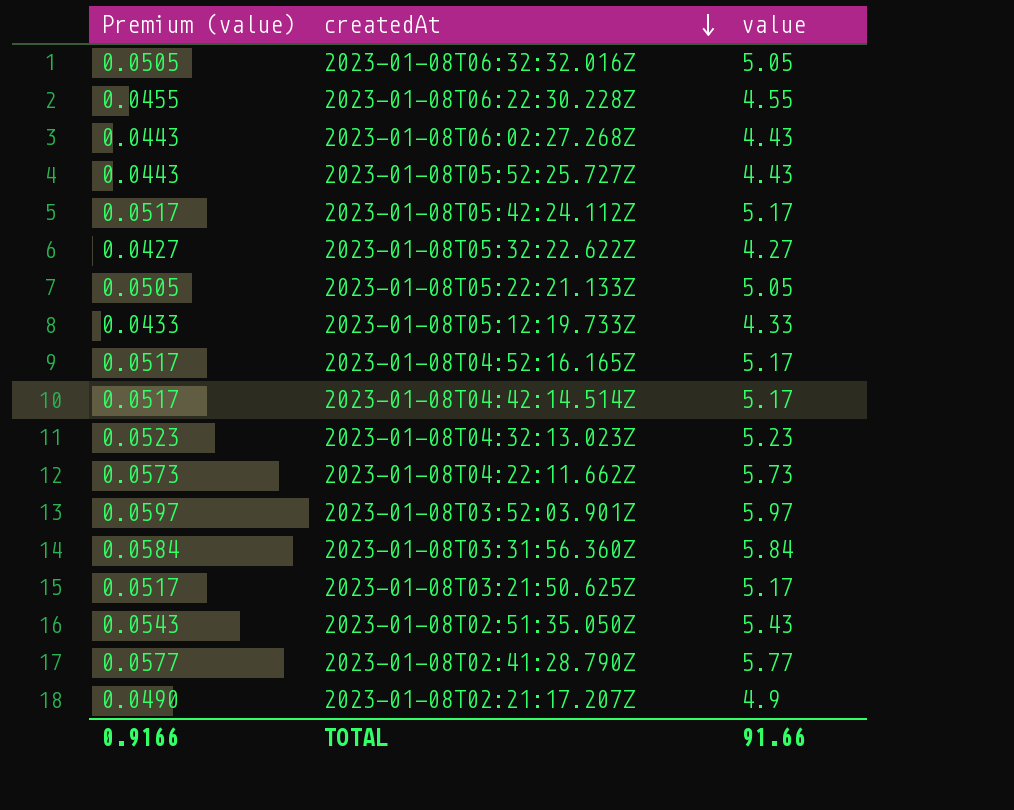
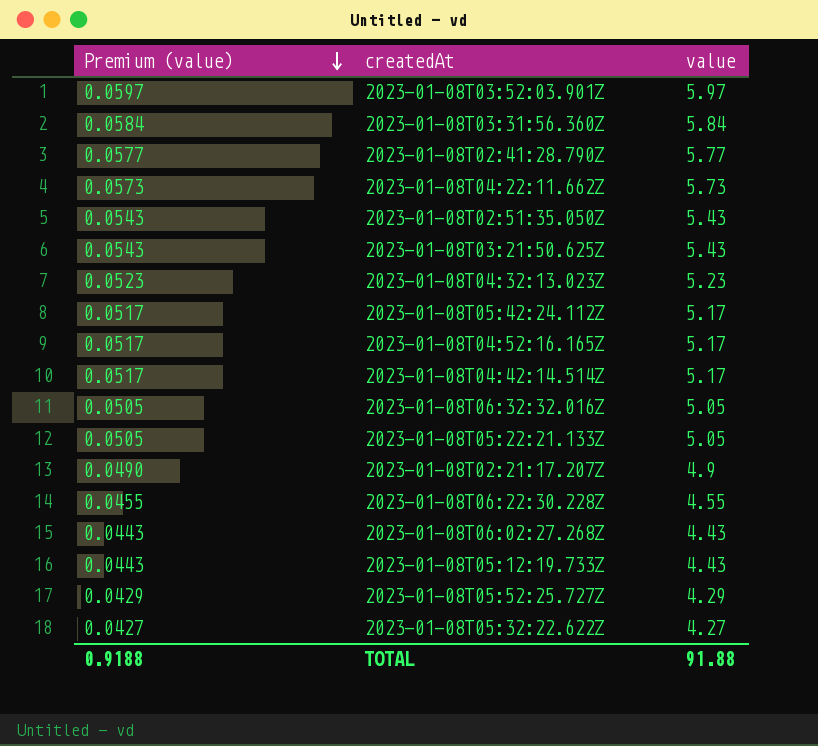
row order: createdAt descending -> Premium (value) descending
2023-01-08T03:21:50.625Z | Premium (value): 0.0517 -> 0.0543
2023-01-08T03:21:50.625Z | value: 5.17 -> 5.43
2023-01-08T05:12:19.733Z | Premium (value): 0.0433 -> 0.0443
2023-01-08T05:12:19.733Z | value: 4.33 -> 4.43
2023-01-08T05:52:25.727Z | Premium (value): 0.0443 -> 0.0429
2023-01-08T05:52:25.727Z | value: 4.43 -> 4.29
TOTAL | Premium (value): 0.9166 -> 0.9188
TOTAL | value: 91.66 -> 91.88

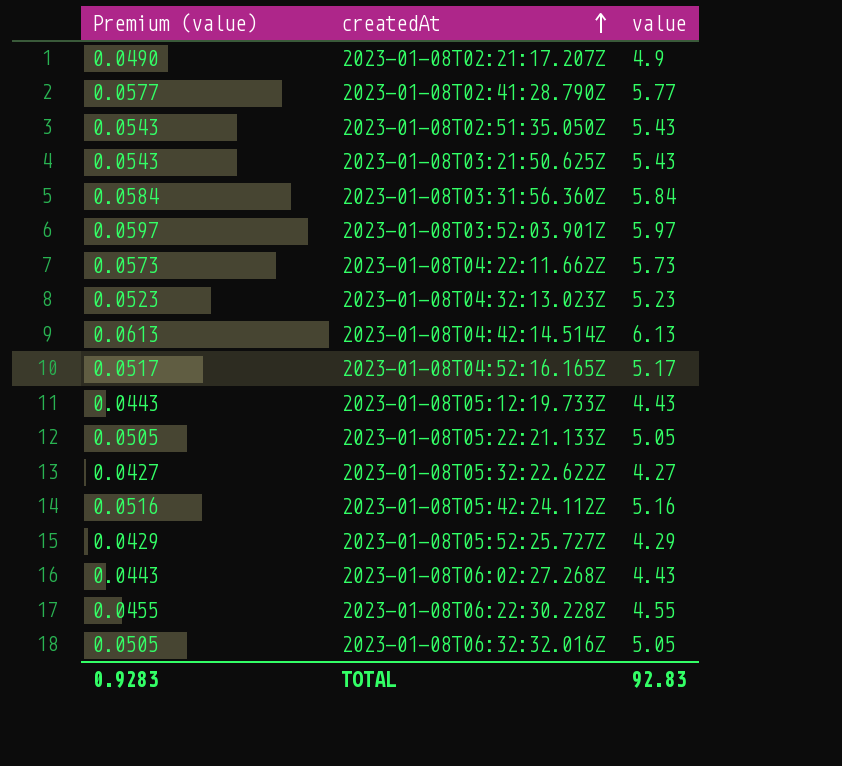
row order: Premium (value) descending -> createdAt ascending
2023-01-08T04:42:14.514Z | Premium (value): 0.0517 -> 0.0613
2023-01-08T04:42:14.514Z | value: 5.17 -> 6.13
2023-01-08T05:42:24.112Z | Premium (value): 0.0517 -> 0.0516
2023-01-08T05:42:24.112Z | value: 5.17 -> 5.16
TOTAL | Premium (value): 0.9188 -> 0.9283
TOTAL | value: 91.88 -> 92.83

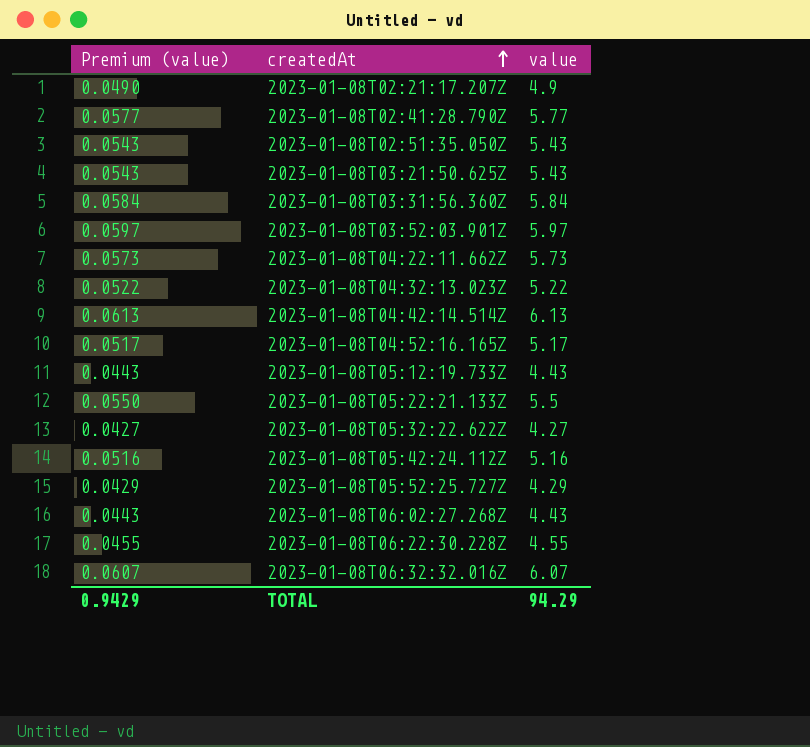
2023-01-08T04:32:13.023Z | Premium (value): 0.0523 -> 0.0522
2023-01-08T04:32:13.023Z | value: 5.23 -> 5.22
2023-01-08T05:22:21.133Z | Premium (value): 0.0505 -> 0.0550
2023-01-08T05:22:21.133Z | value: 5.05 -> 5.5
2023-01-08T06:32:32.016Z | Premium (value): 0.0505 -> 0.0607
2023-01-08T06:32:32.016Z | value: 5.05 -> 6.07
TOTAL | Premium (value): 0.9283 -> 0.9429
TOTAL | value: 92.83 -> 94.29

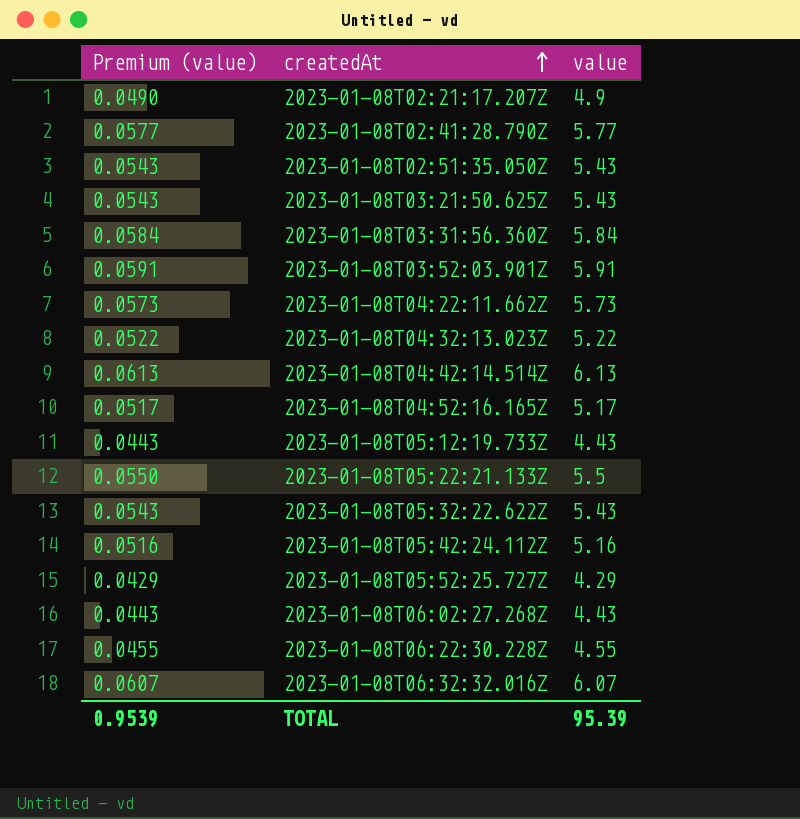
2023-01-08T03:52:03.901Z | Premium (value): 0.0597 -> 0.0591
2023-01-08T03:52:03.901Z | value: 5.97 -> 5.91
2023-01-08T05:32:22.622Z | Premium (value): 0.0427 -> 0.0543
2023-01-08T05:32:22.622Z | value: 4.27 -> 5.43
TOTAL | Premium (value): 0.9429 -> 0.9539
TOTAL | value: 94.29 -> 95.39

